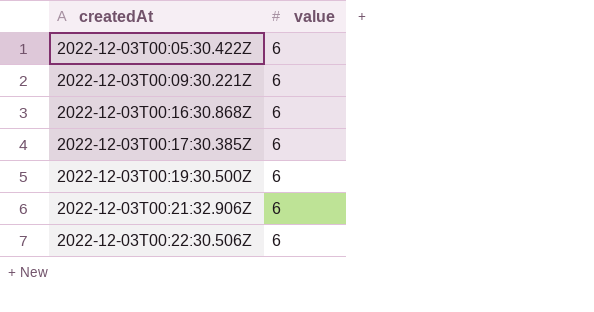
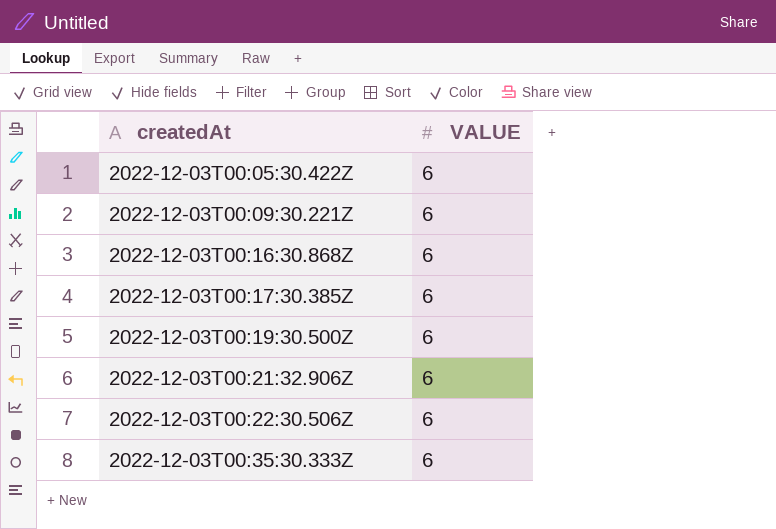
column name: value -> VALUE
row 2022-12-03T00:35:30.333Z: none -> 6

